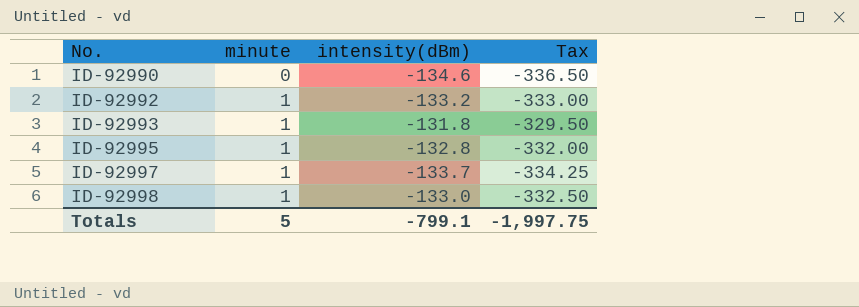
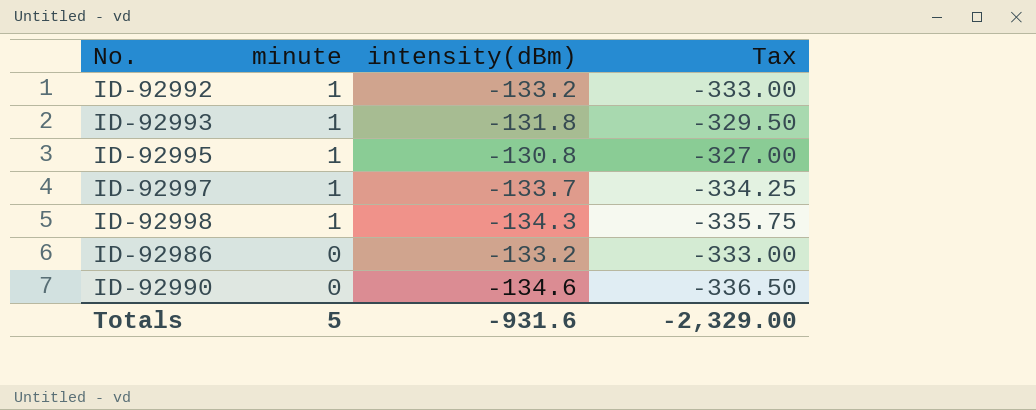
row order: No. ascending -> minute descending
ID-92995 | intensity(dBm): -132.8 -> -130.8
ID-92995 | Tax: -332.00 -> -327.00
ID-92998 | intensity(dBm): -133.0 -> -134.3
ID-92998 | Tax: -332.50 -> -335.75
row ID-92986: none -> 0 | -133.2 | -333.00
Totals | intensity(dBm): -799.1 -> -931.6
Totals | Tax: -1,997.75 -> -2,329.00

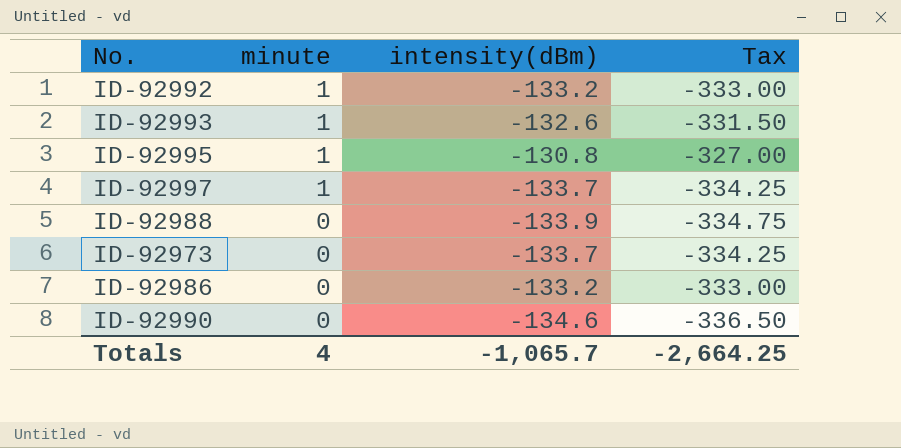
row ID-92998: 1 | -134.3 | -335.75 -> none
ID-92993 | intensity(dBm): -131.8 -> -132.6
ID-92993 | Tax: -329.50 -> -331.50
row ID-92988: none -> 0 | -133.9 | -334.75
row ID-92973: none -> 0 | -133.7 | -334.25
Totals | minute: 5 -> 4
Totals | intensity(dBm): -931.6 -> -1,065.7
Totals | Tax: -2,329.00 -> -2,664.25

